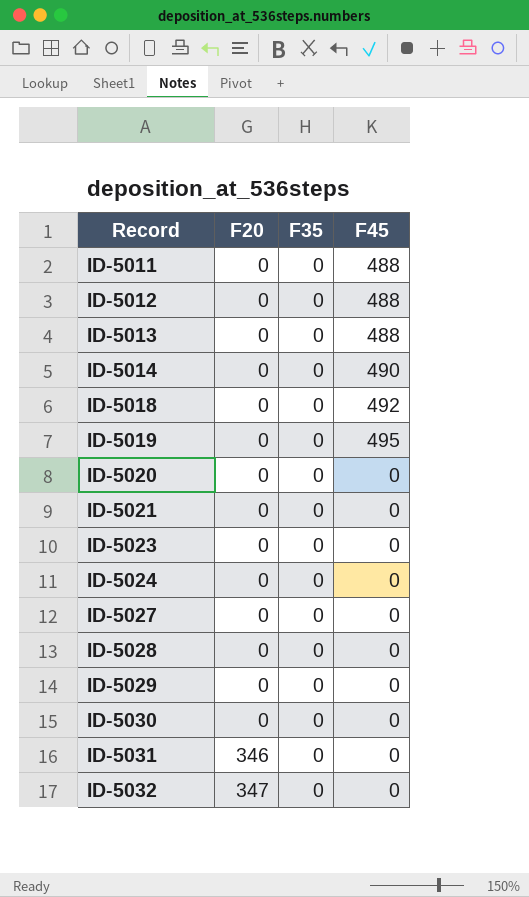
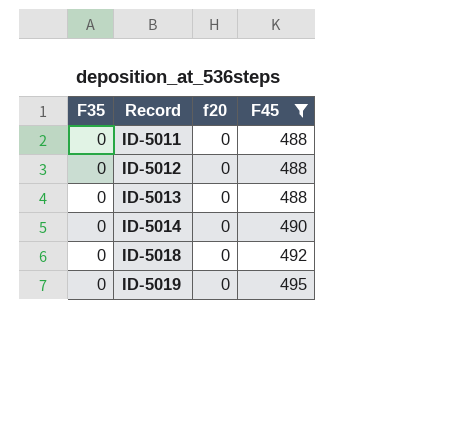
filter: none -> F45 != 0
column F35 | position: 3 -> 1
column name: F20 -> f20

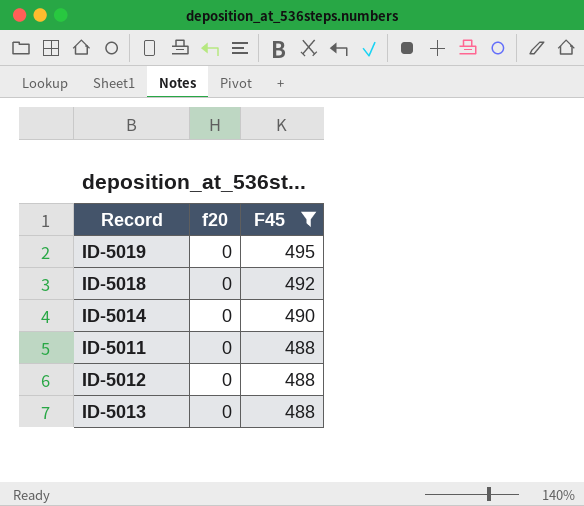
row order: Record ascending -> F45 descending
column F35 | position: 1 -> none

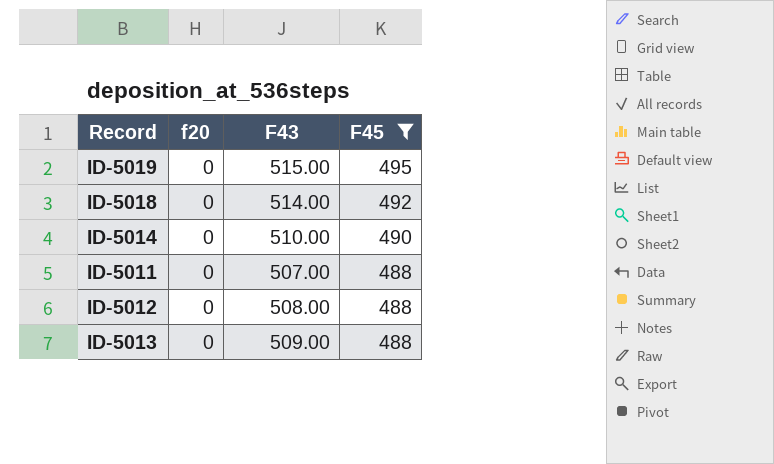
column F43 | position: none -> 3

